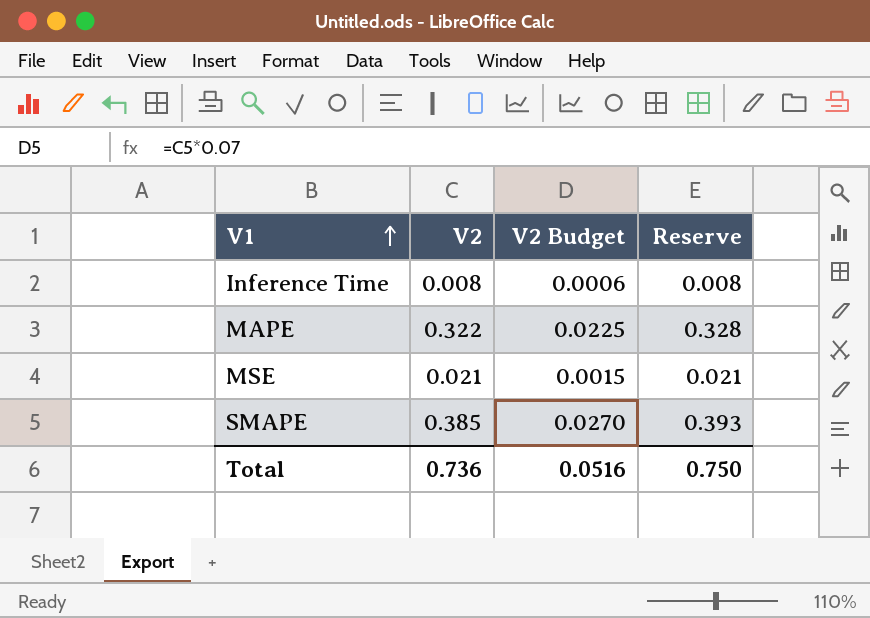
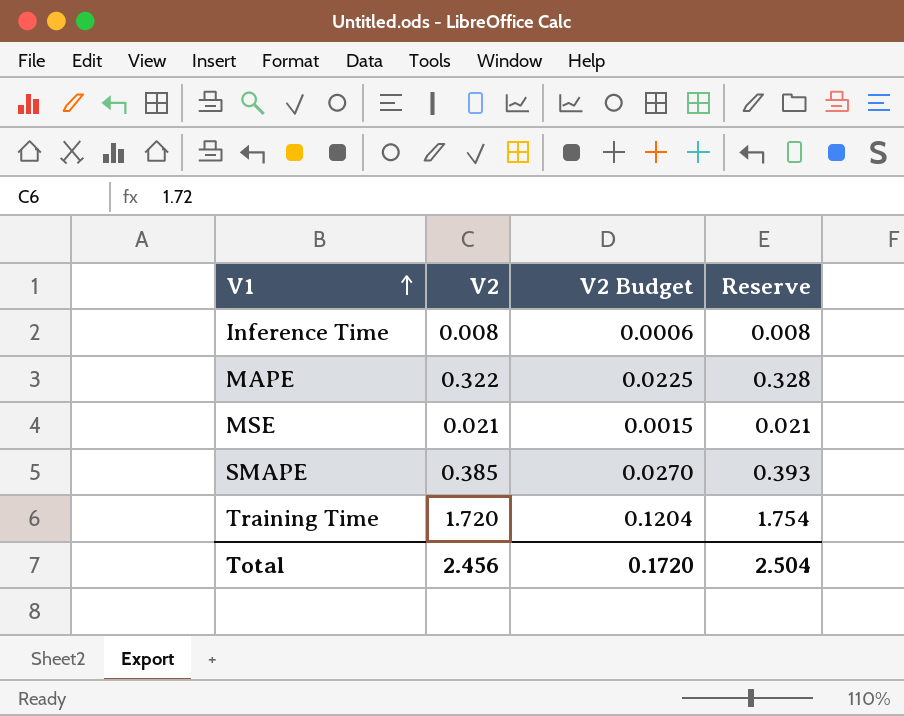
row Training Time: none -> 1.720 | 0.1204 | 1.754
Total | V2: 0.736 -> 2.456
Total | V2 Budget: 0.0516 -> 0.1720
Total | Reserve: 0.750 -> 2.504

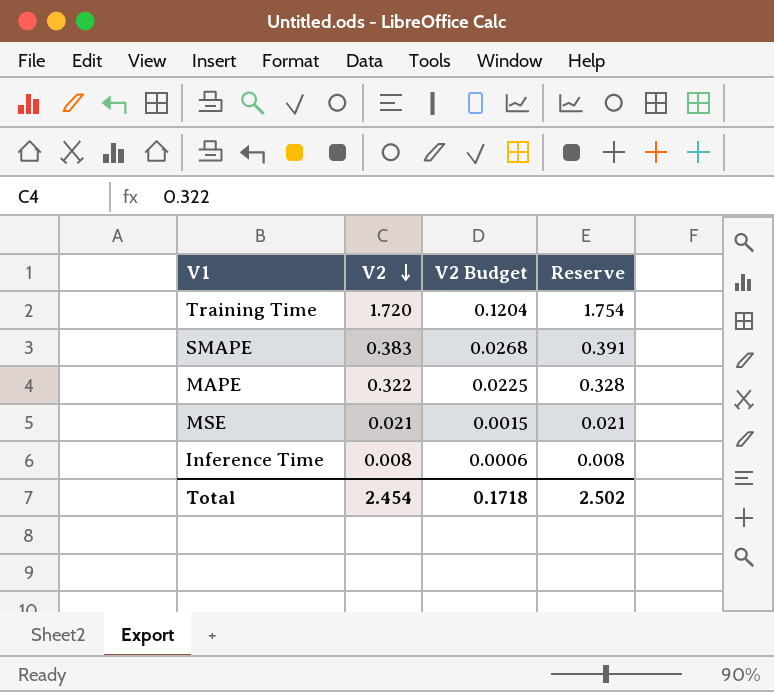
row order: V1 ascending -> V2 descending
SMAPE | V2: 0.385 -> 0.383
SMAPE | V2 Budget: 0.0270 -> 0.0268
SMAPE | Reserve: 0.393 -> 0.391
Total | V2: 2.456 -> 2.454
Total | V2 Budget: 0.1720 -> 0.1718
Total | Reserve: 2.504 -> 2.502

